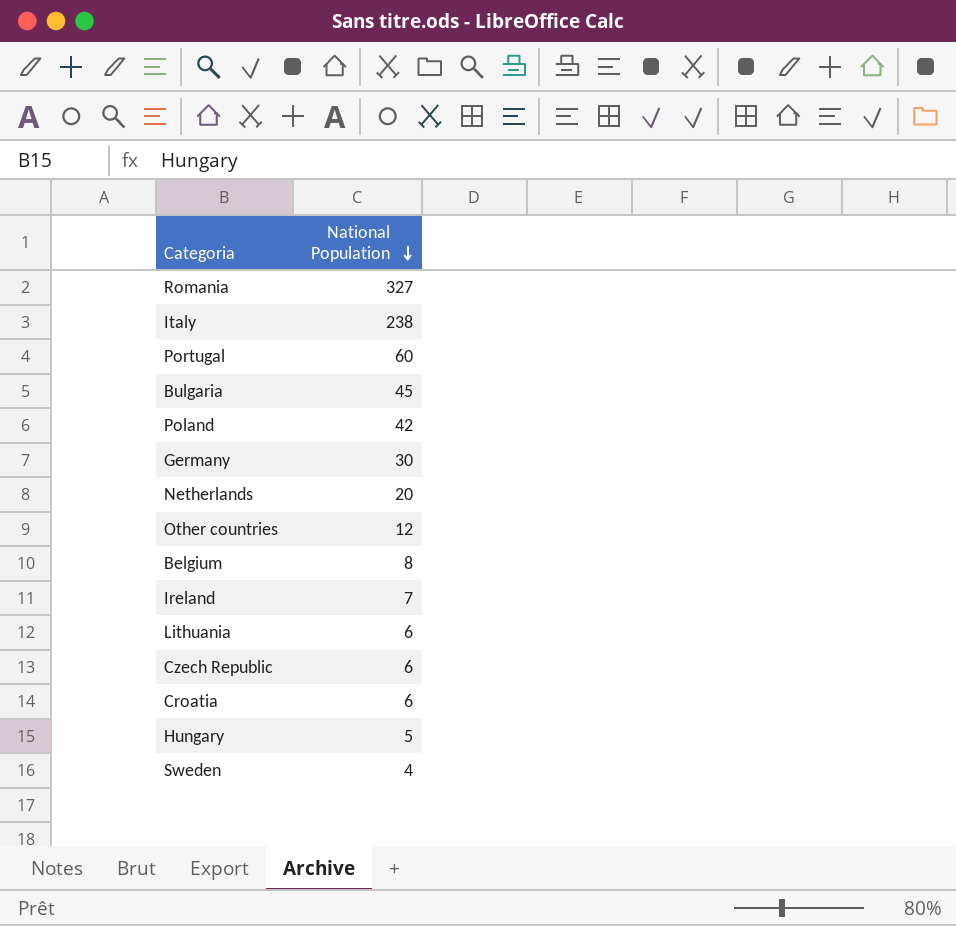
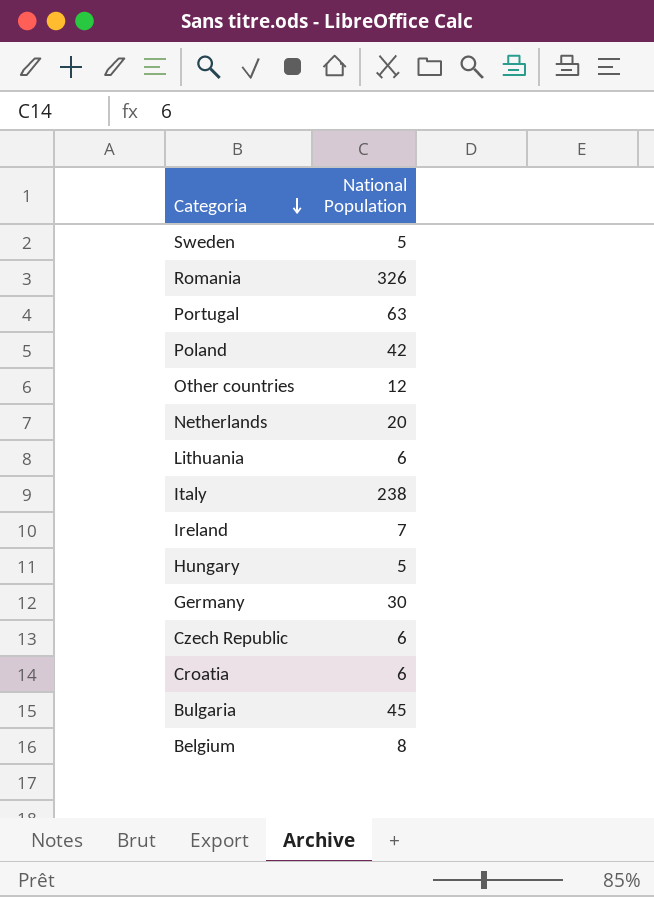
row order: National Population descending -> Categoria descending
Sweden | National Population: 4 -> 5
Romania | National Population: 327 -> 326
Portugal | National Population: 60 -> 63

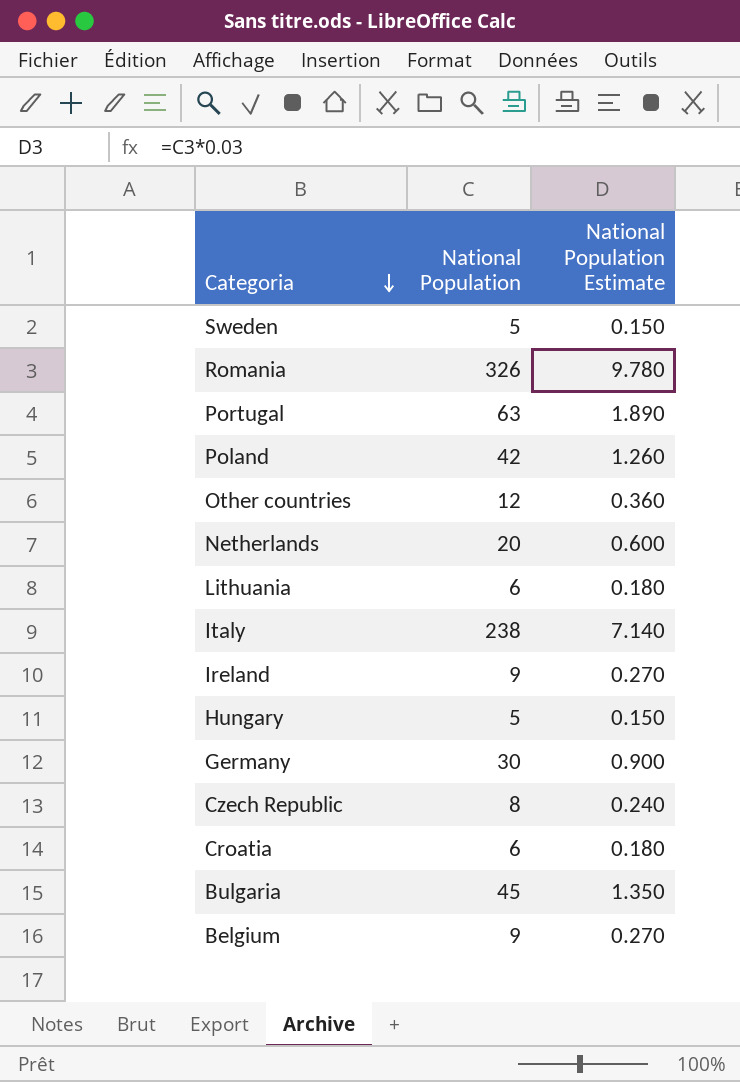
column National Population Estimate | formula: none -> [National Population] * 0.03
Ireland | National Population: 7 -> 9
Czech Republic | National Population: 6 -> 8
Belgium | National Population: 8 -> 9

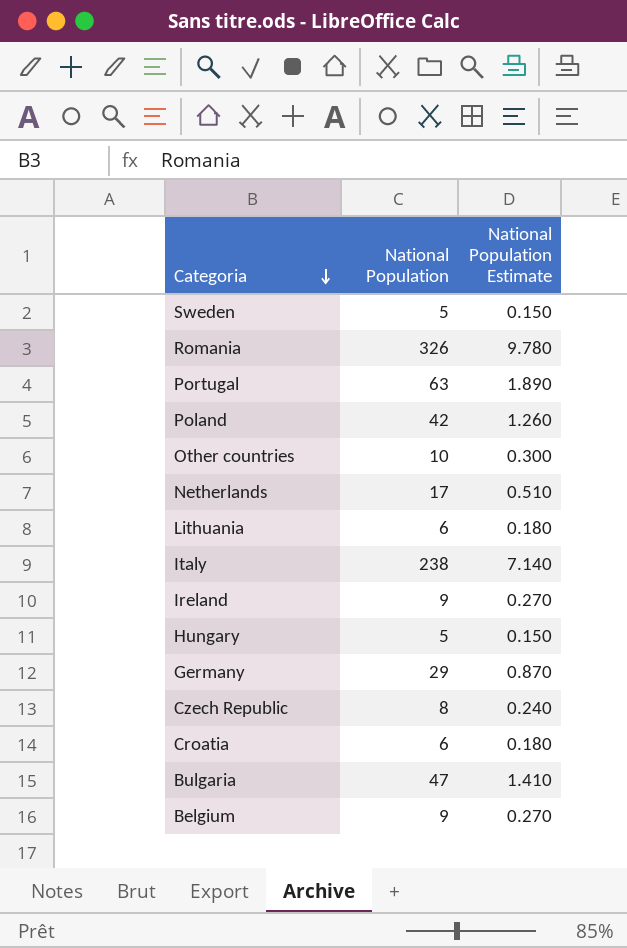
Other countries | National Population: 12 -> 10
Other countries | National Population Estimate: 0.360 -> 0.300
Netherlands | National Population: 20 -> 17
Netherlands | National Population Estimate: 0.600 -> 0.510
Germany | National Population: 30 -> 29
Germany | National Population Estimate: 0.900 -> 0.870
Bulgaria | National Population: 45 -> 47
Bulgaria | National Population Estimate: 1.350 -> 1.410

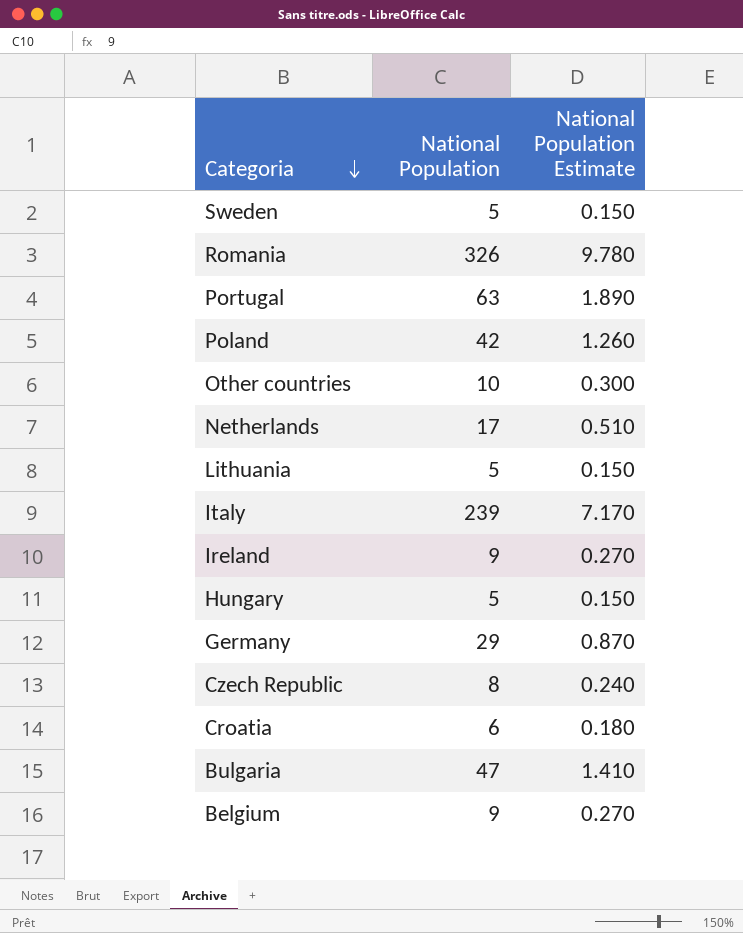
Lithuania | National Population: 6 -> 5
Lithuania | National Population Estimate: 0.180 -> 0.150
Italy | National Population: 238 -> 239
Italy | National Population Estimate: 7.140 -> 7.170

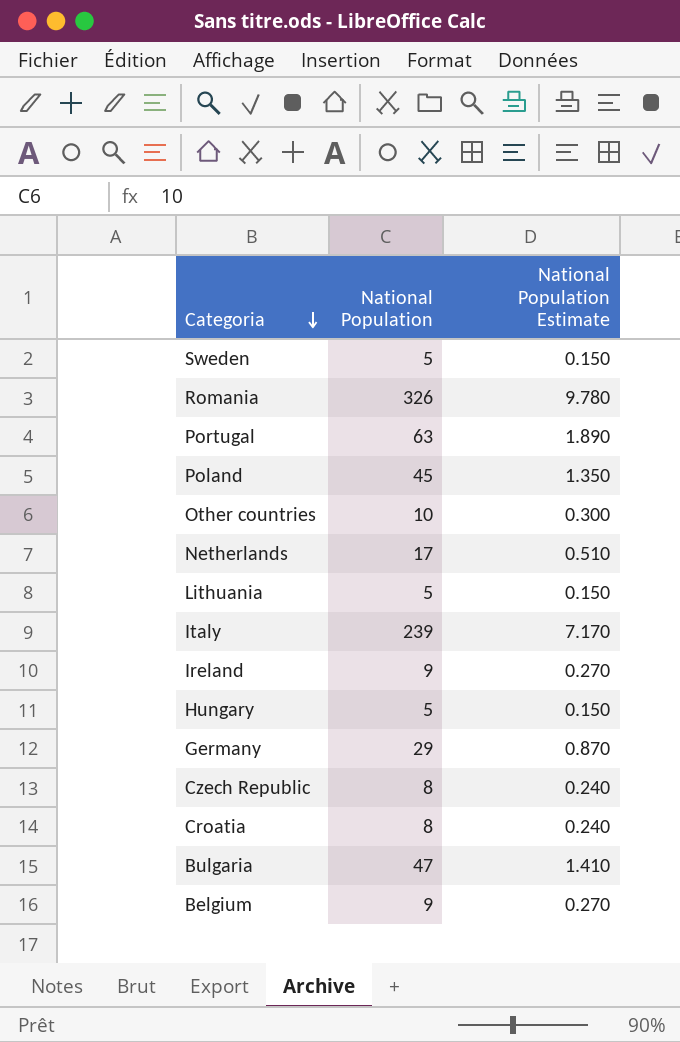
Poland | National Population: 42 -> 45
Poland | National Population Estimate: 1.260 -> 1.350
Croatia | National Population: 6 -> 8
Croatia | National Population Estimate: 0.180 -> 0.240

